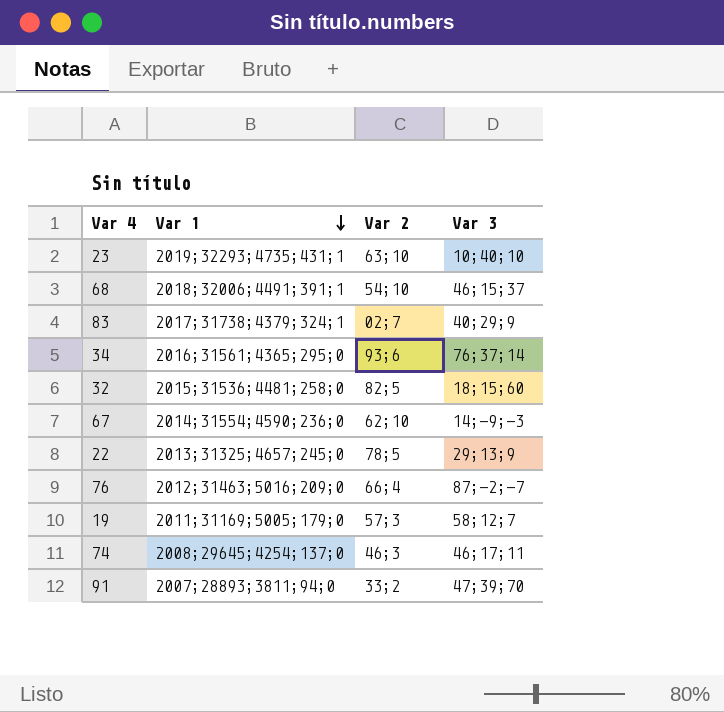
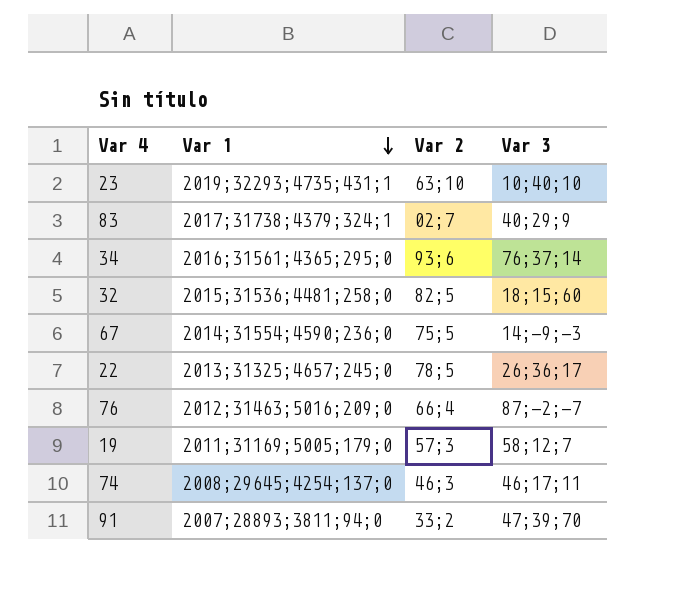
row 68: 2018;32006;4491;391;1 | 54;10 | 46;15;37 -> none
67 | Var 2: 62;10 -> 75;5
22 | Var 3: 29;13;9 -> 26;36;17

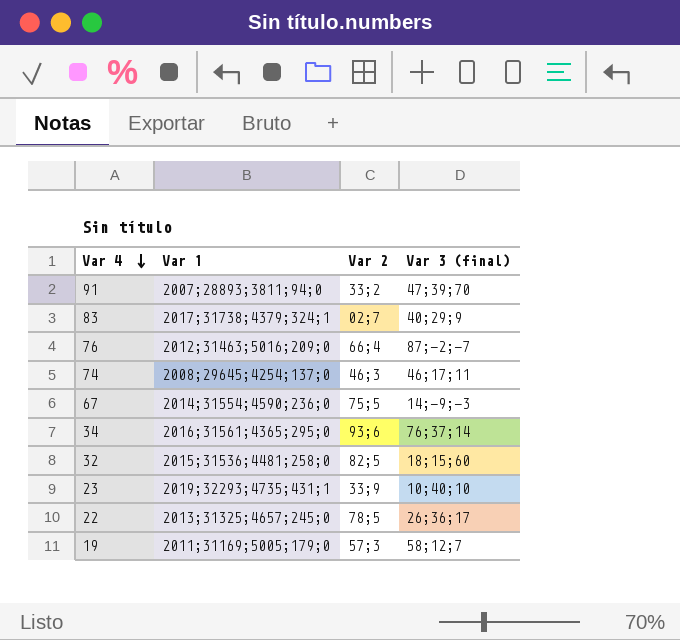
row order: Var 1 descending -> Var 4 descending
column name: Var 3 -> Var 3 (final)
23 | Var 2: 63;10 -> 33;9

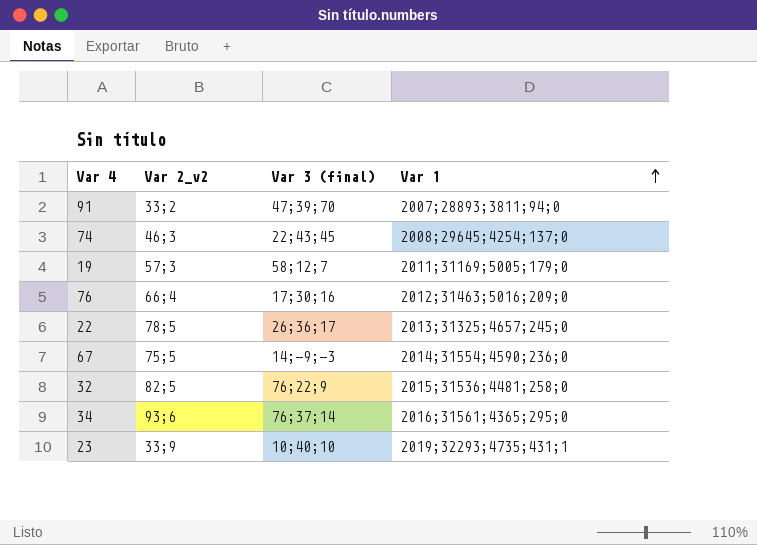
row order: Var 4 descending -> Var 1 ascending
column name: Var 2 -> Var 2_v2
column Var 1 | position: 2 -> 4
row 83: 2017;31738;4379;324;1 | 02;7 | 40;29;9 -> none
74 | Var 3 (final): 46;17;11 -> 22;43;45
76 | Var 3 (final): 87;-2;-7 -> 17;30;16
32 | Var 3 (final): 18;15;60 -> 76;22;9

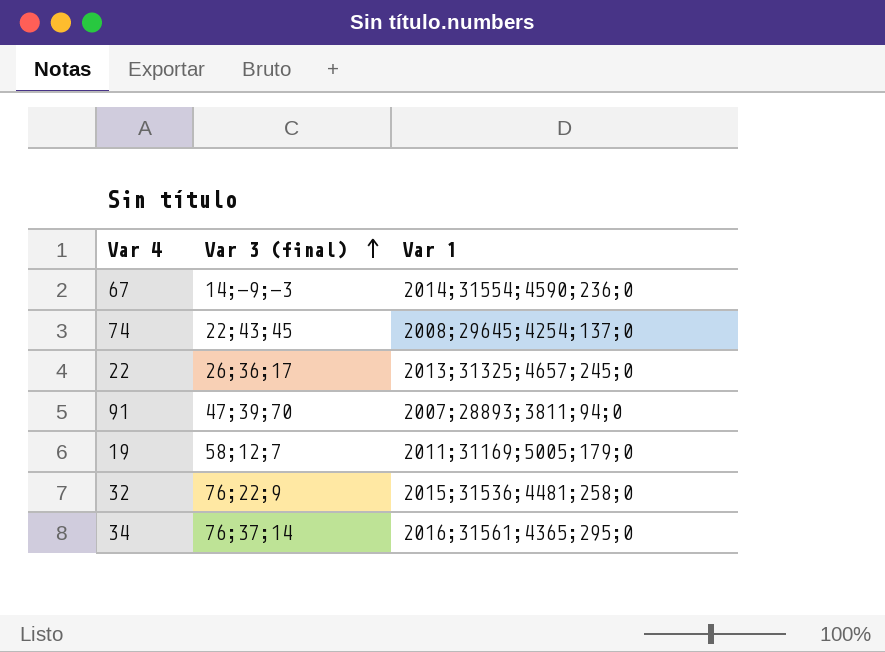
row order: Var 1 ascending -> Var 3 (final) ascending
column Var 2_v2 | position: 2 -> none
row 76: 66;4 | 17;30;16 | 2012;31463;5016;209;0 -> none
row 23: 33;9 | 10;40;10 | 2019;32293;4735;431;1 -> none

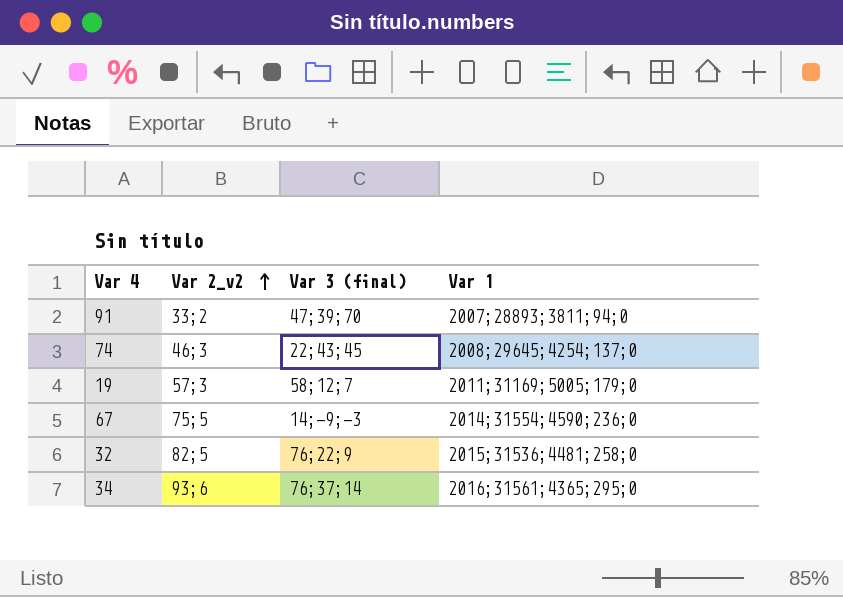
row order: Var 3 (final) ascending -> Var 2_v2 ascending
column Var 2_v2 | position: none -> 2
row 22: 26;36;17 | 2013;31325;4657;245;0 -> none

